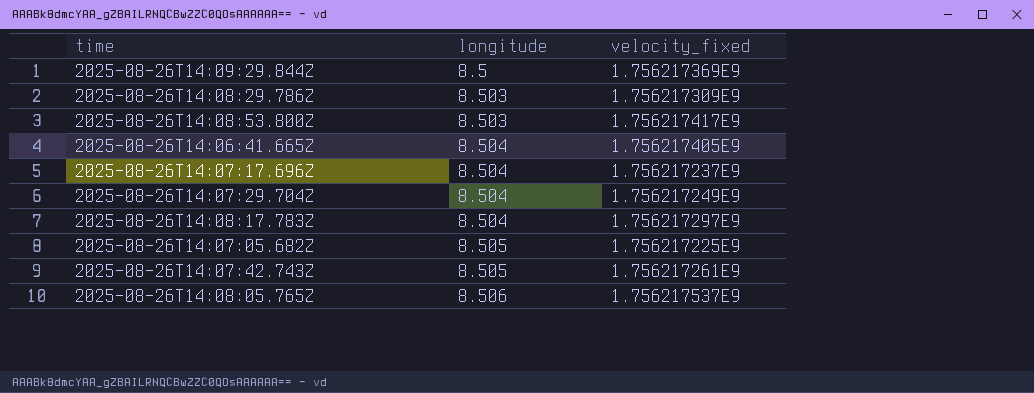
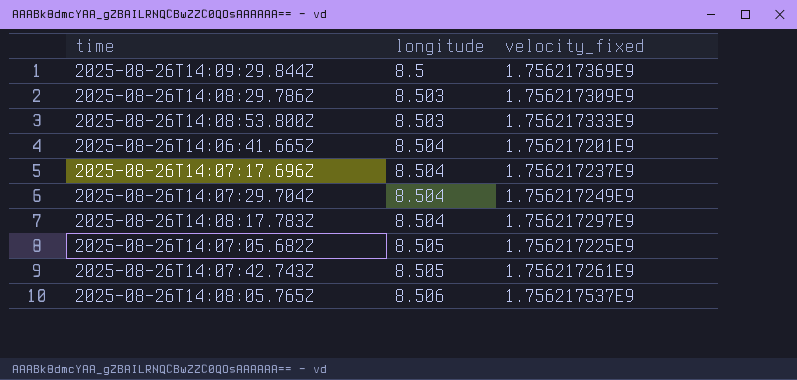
2025-08-26T14:08:53.800Z | velocity_fixed: 1.756217417E9 -> 1.756217333E9
2025-08-26T14:06:41.665Z | velocity_fixed: 1.756217405E9 -> 1.756217201E9

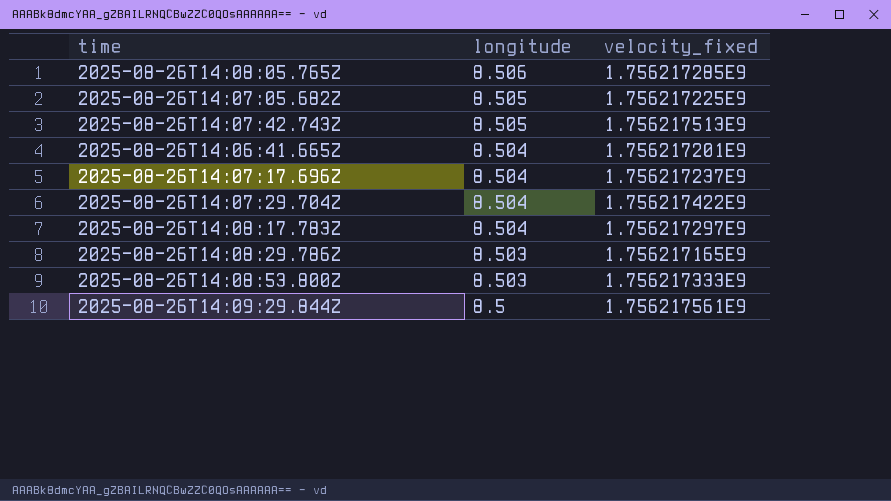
row order: longitude ascending -> longitude descending
2025-08-26T14:08:05.765Z | velocity_fixed: 1.756217537E9 -> 1.756217285E9
2025-08-26T14:07:42.743Z | velocity_fixed: 1.756217261E9 -> 1.756217513E9
2025-08-26T14:07:29.704Z | velocity_fixed: 1.756217249E9 -> 1.756217422E9
2025-08-26T14:08:29.786Z | velocity_fixed: 1.756217309E9 -> 1.756217165E9
2025-08-26T14:09:29.844Z | velocity_fixed: 1.756217369E9 -> 1.756217561E9

